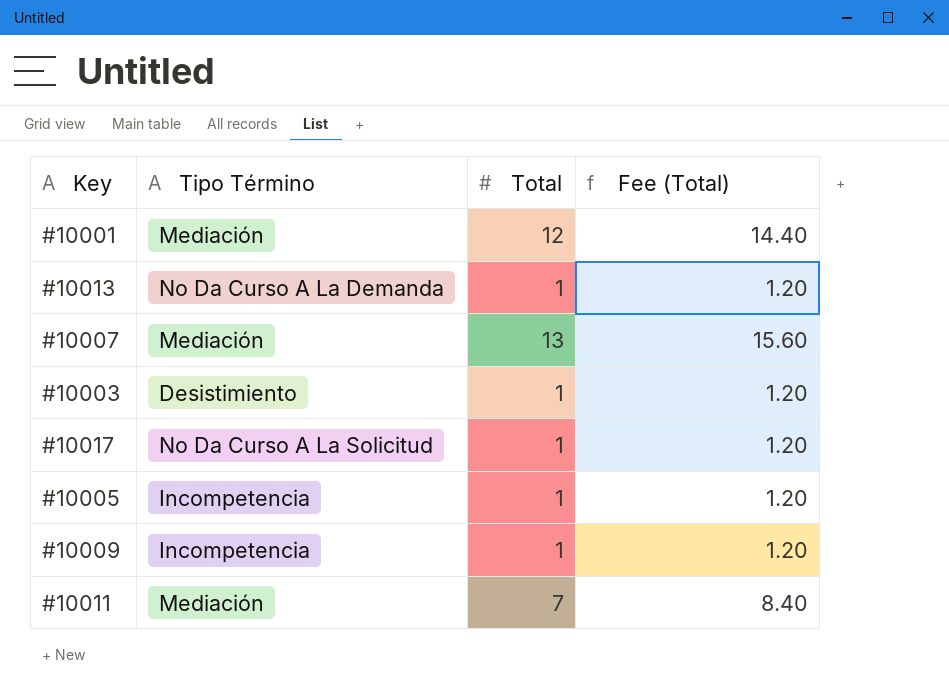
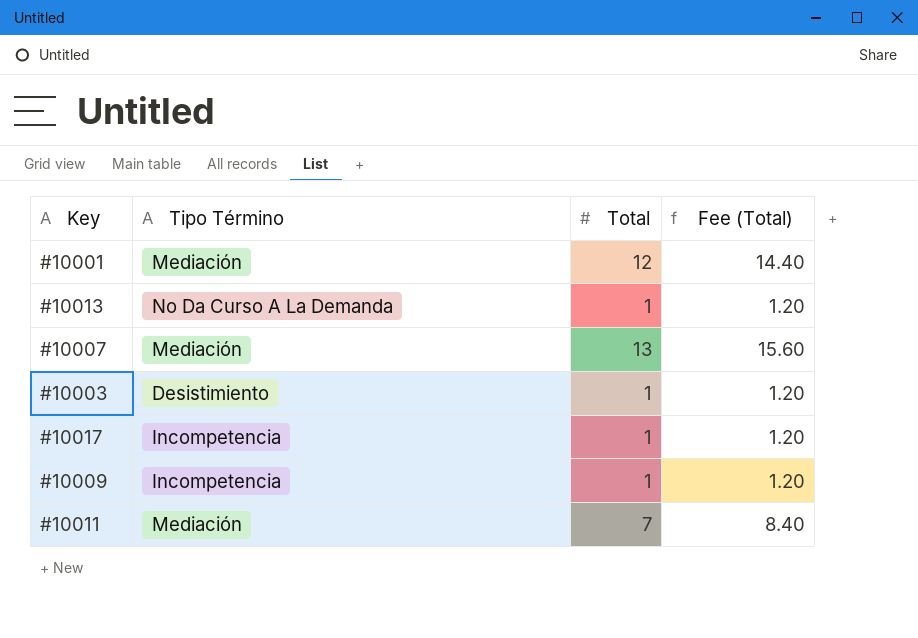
row #10005: Incompetencia | 1 | 1.20 -> none
#10017 | Tipo Término: No Da Curso A La Solicitud -> Incompetencia

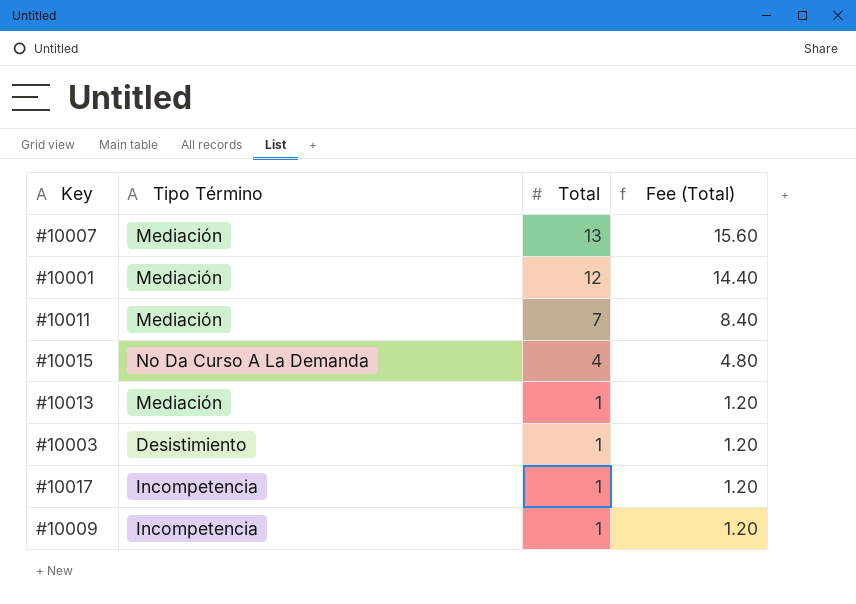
row order: none -> Total descending
row #10015: none -> No Da Curso A La Demanda | 4 | 4.80
#10013 | Tipo Término: No Da Curso A La Demanda -> Mediación

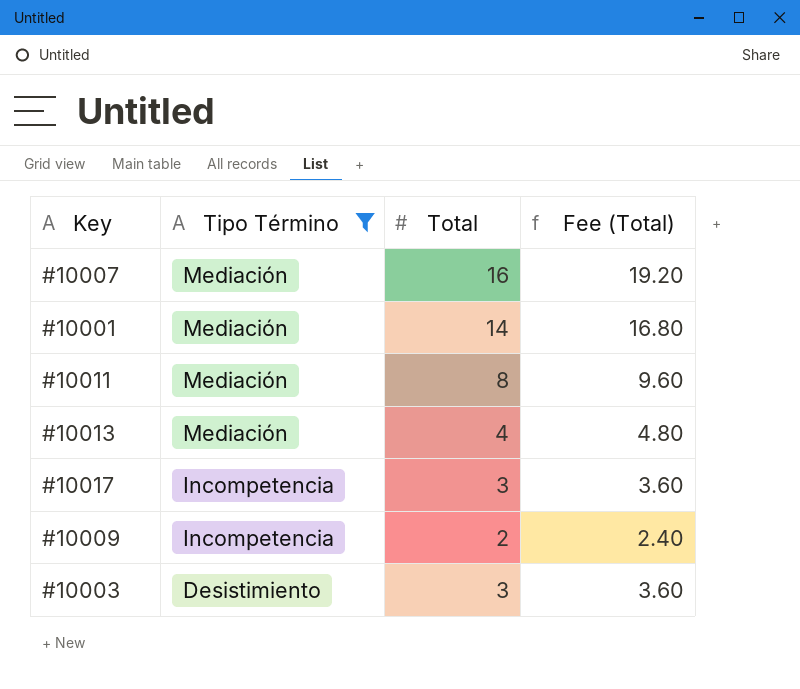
filter: none -> Tipo Término != No Da Curso A La Demanda
row order: Total descending -> Tipo Término descending
#10007 | Total: 13 -> 16
#10007 | Fee (Total): 15.60 -> 19.20
#10001 | Total: 12 -> 14
#10001 | Fee (Total): 14.40 -> 16.80
#10011 | Total: 7 -> 8
#10011 | Fee (Total): 8.40 -> 9.60
#10013 | Total: 1 -> 4
#10013 | Fee (Total): 1.20 -> 4.80
#10017 | Total: 1 -> 3
#10017 | Fee (Total): 1.20 -> 3.60
#10009 | Total: 1 -> 2
#10009 | Fee (Total): 1.20 -> 2.40
#10003 | Total: 1 -> 3
#10003 | Fee (Total): 1.20 -> 3.60

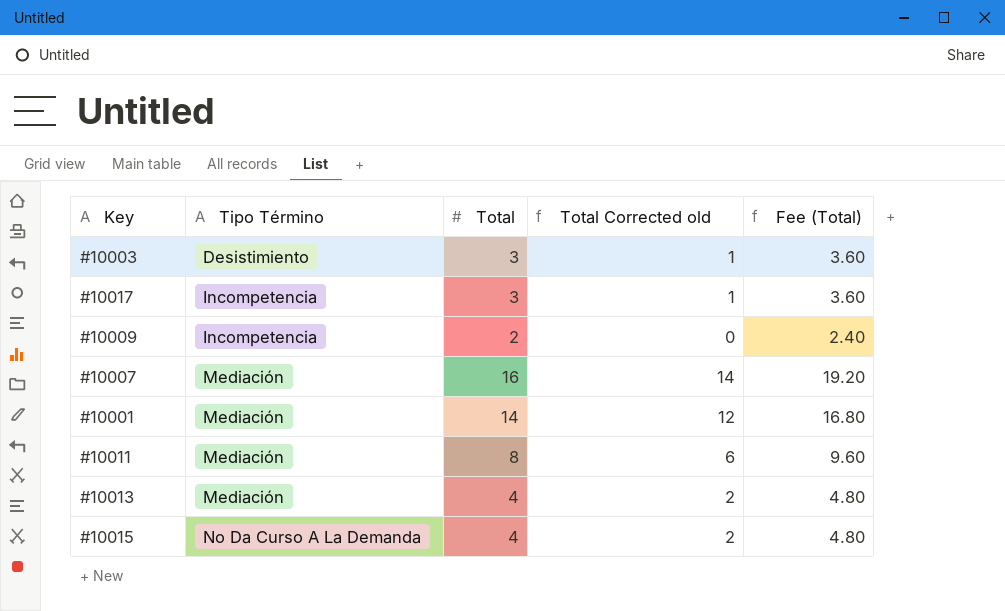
filter: Tipo Término != No Da Curso A La Demanda -> none
row order: Tipo Término descending -> Tipo Término ascending
column Total Corrected old | formula: none -> [Total] - 2

